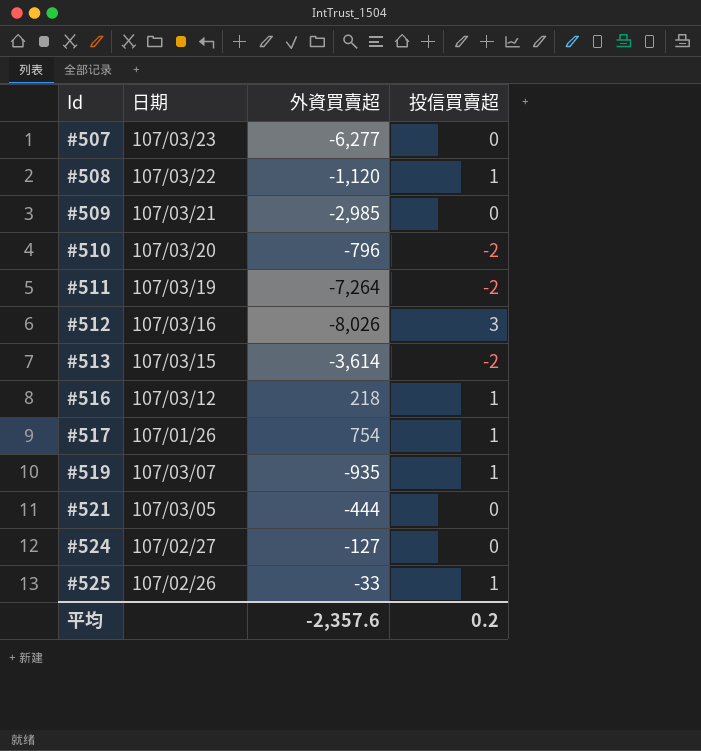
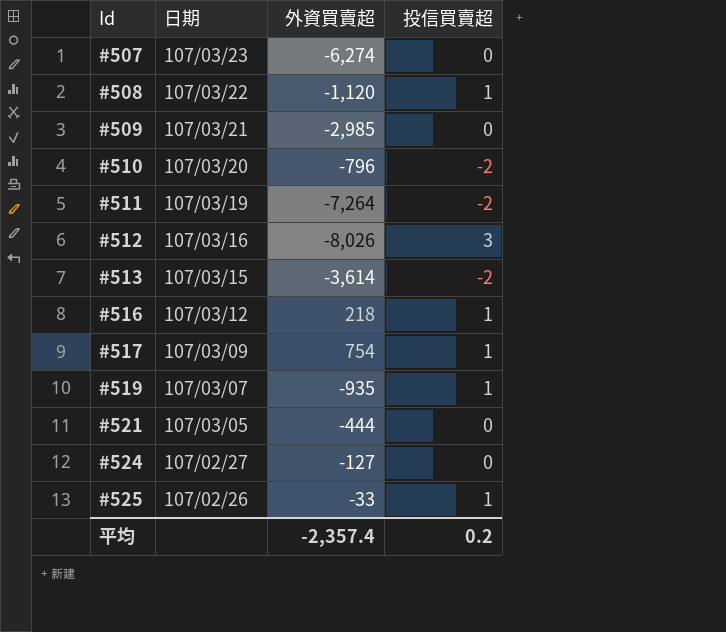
#507 | 外資買賣超: -6,277 -> -6,274
#517 | 日期: 107/01/26 -> 107/03/09
平均 | 外資買賣超: -2,357.6 -> -2,357.4

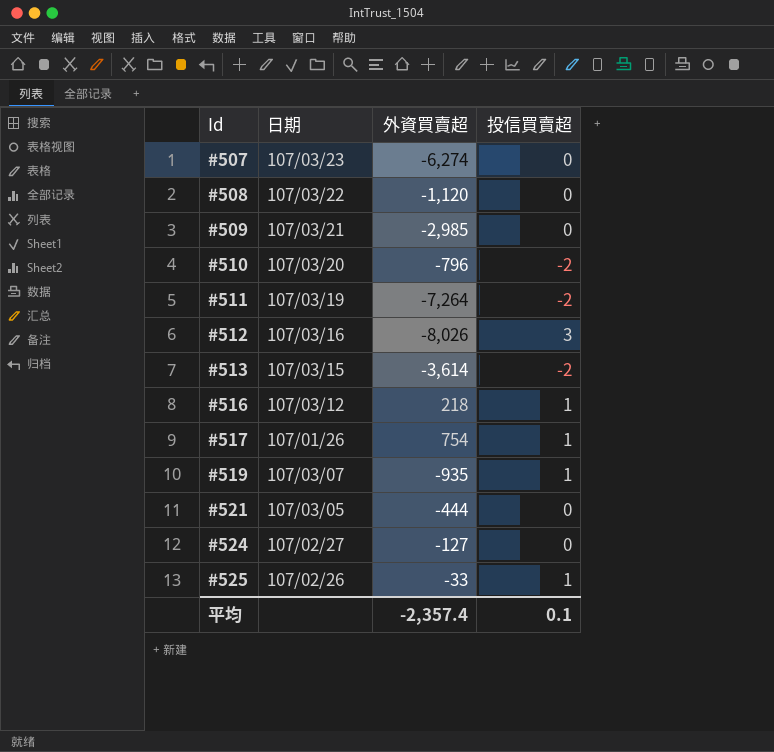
#508 | 投信買賣超: 1 -> 0
#517 | 日期: 107/03/09 -> 107/01/26
平均 | 投信買賣超: 0.2 -> 0.1

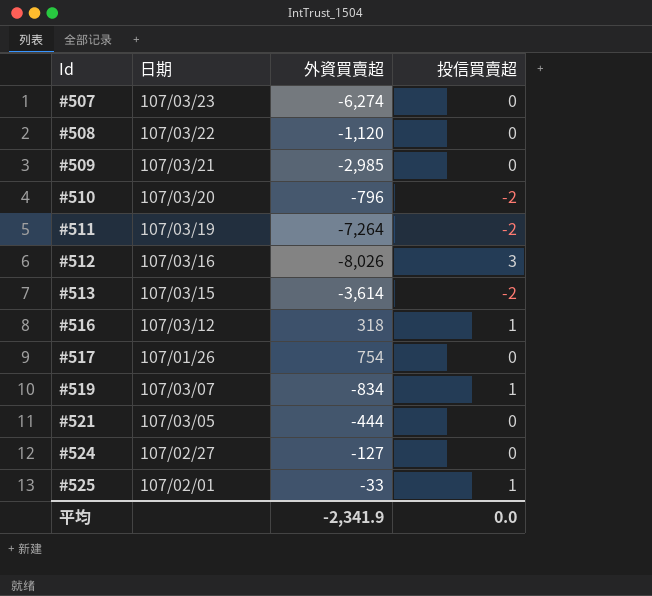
#516 | 外資買賣超: 218 -> 318
#517 | 投信買賣超: 1 -> 0
#519 | 外資買賣超: -935 -> -834
#525 | 日期: 107/02/26 -> 107/02/01
平均 | 外資買賣超: -2,357.4 -> -2,341.9
平均 | 投信買賣超: 0.1 -> 0.0

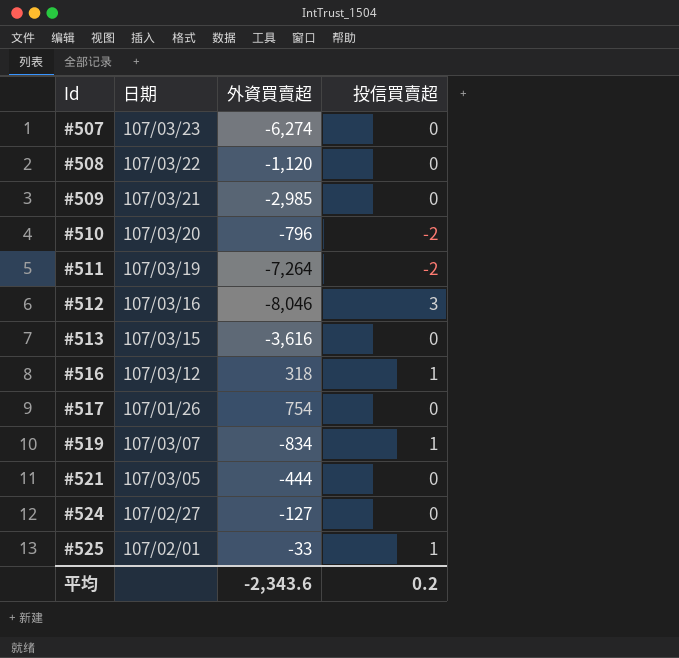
#512 | 外資買賣超: -8,026 -> -8,046
#513 | 外資買賣超: -3,614 -> -3,616
#513 | 投信買賣超: -2 -> 0
平均 | 外資買賣超: -2,341.9 -> -2,343.6
平均 | 投信買賣超: 0.0 -> 0.2

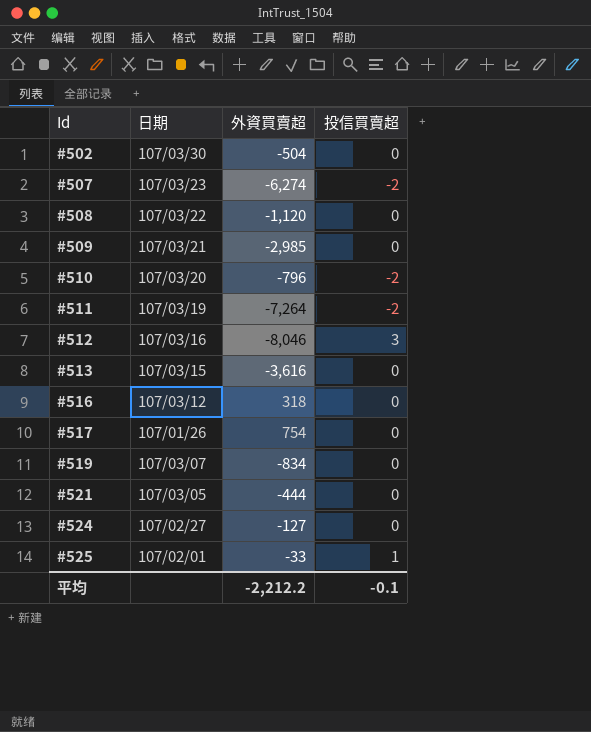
row #502: none -> 107/03/30 | -504 | 0
#507 | 投信買賣超: 0 -> -2
#516 | 投信買賣超: 1 -> 0
#519 | 投信買賣超: 1 -> 0
平均 | 外資買賣超: -2,343.6 -> -2,212.2
平均 | 投信買賣超: 0.2 -> -0.1

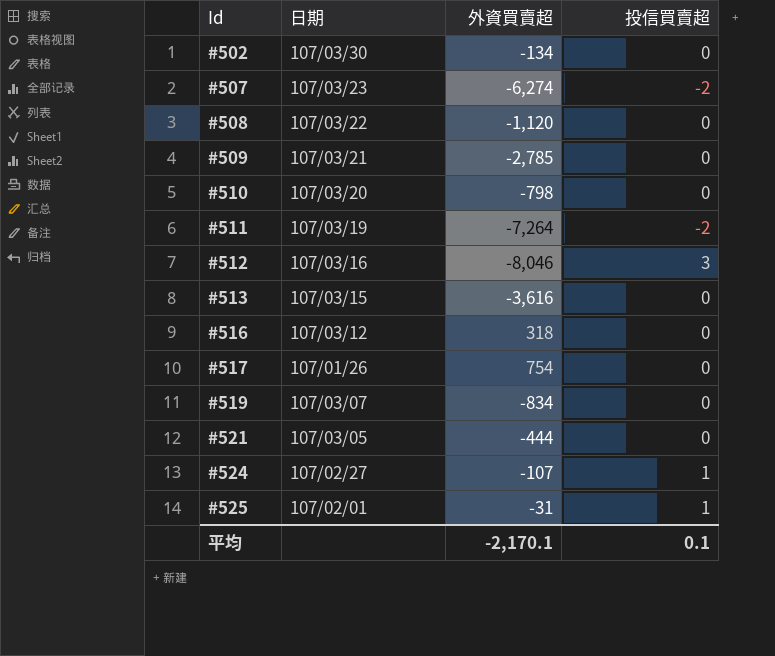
#502 | 外資買賣超: -504 -> -134
#509 | 外資買賣超: -2,985 -> -2,785
#510 | 外資買賣超: -796 -> -798
#510 | 投信買賣超: -2 -> 0
#524 | 外資買賣超: -127 -> -107
#524 | 投信買賣超: 0 -> 1
#525 | 外資買賣超: -33 -> -31
平均 | 外資買賣超: -2,212.2 -> -2,170.1
平均 | 投信買賣超: -0.1 -> 0.1

